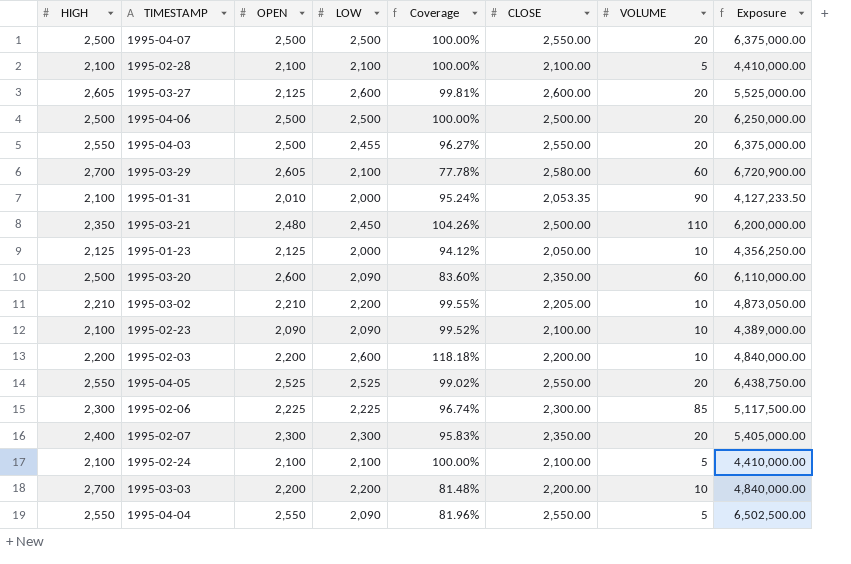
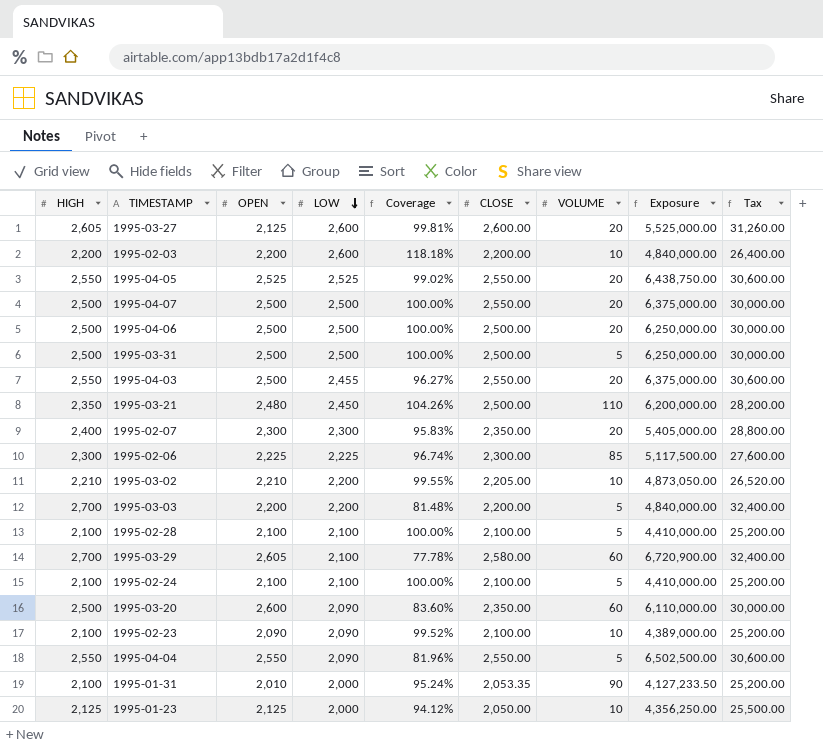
row order: none -> LOW descending
column Tax | formula: none -> [HIGH] * 12
row 1995-03-31: none -> 2,500 | 2,500 | 2,500 | 100.00% | 2,500.00 | 5 | 6,250,000.00 | 30,000.00
1995-03-03 | VOLUME: 10 -> 5

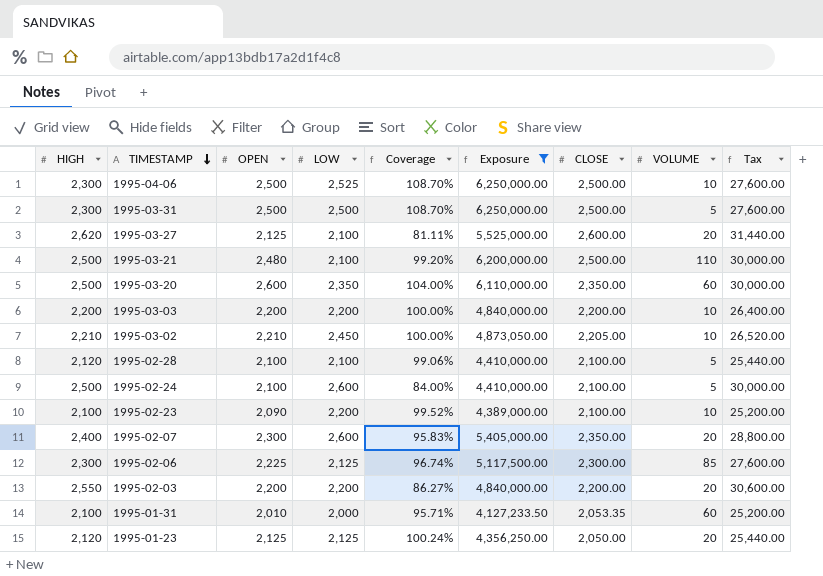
filter: none -> Exposure <= 6,250,000.00
row order: LOW descending -> TIMESTAMP descending
column Coverage | formula: [LOW] / [HIGH] -> [OPEN] / [HIGH]
column Exposure | position: 8 -> 6
1995-04-06 | HIGH: 2,500 -> 2,300
1995-04-06 | LOW: 2,500 -> 2,525
1995-04-06 | VOLUME: 20 -> 10
1995-04-06 | Tax: 30,000.00 -> 27,600.00
1995-03-31 | HIGH: 2,500 -> 2,300
1995-03-31 | Tax: 30,000.00 -> 27,600.00
1995-03-27 | HIGH: 2,605 -> 2,620
1995-03-27 | LOW: 2,600 -> 2,100
1995-03-27 | Tax: 31,260.00 -> 31,440.00
1995-03-21 | HIGH: 2,350 -> 2,500
1995-03-21 | LOW: 2,450 -> 2,100
1995-03-21 | Tax: 28,200.00 -> 30,000.00
1995-03-20 | LOW: 2,090 -> 2,350
1995-03-03 | HIGH: 2,700 -> 2,200
1995-03-03 | VOLUME: 5 -> 10
1995-03-03 | Tax: 32,400.00 -> 26,400.00
1995-03-02 | LOW: 2,200 -> 2,450
1995-02-28 | HIGH: 2,100 -> 2,120
1995-02-28 | Tax: 25,200.00 -> 25,440.00
1995-02-24 | HIGH: 2,100 -> 2,500
1995-02-24 | LOW: 2,100 -> 2,600
1995-02-24 | Tax: 25,200.00 -> 30,000.00
1995-02-23 | LOW: 2,090 -> 2,200
1995-02-07 | LOW: 2,300 -> 2,600
1995-02-06 | LOW: 2,225 -> 2,125
1995-02-03 | HIGH: 2,200 -> 2,550
1995-02-03 | LOW: 2,600 -> 2,200
1995-02-03 | VOLUME: 10 -> 20
1995-02-03 | Tax: 26,400.00 -> 30,600.00
1995-01-31 | VOLUME: 90 -> 60
1995-01-23 | HIGH: 2,125 -> 2,120
1995-01-23 | LOW: 2,000 -> 2,125
1995-01-23 | VOLUME: 10 -> 20
1995-01-23 | Tax: 25,500.00 -> 25,440.00

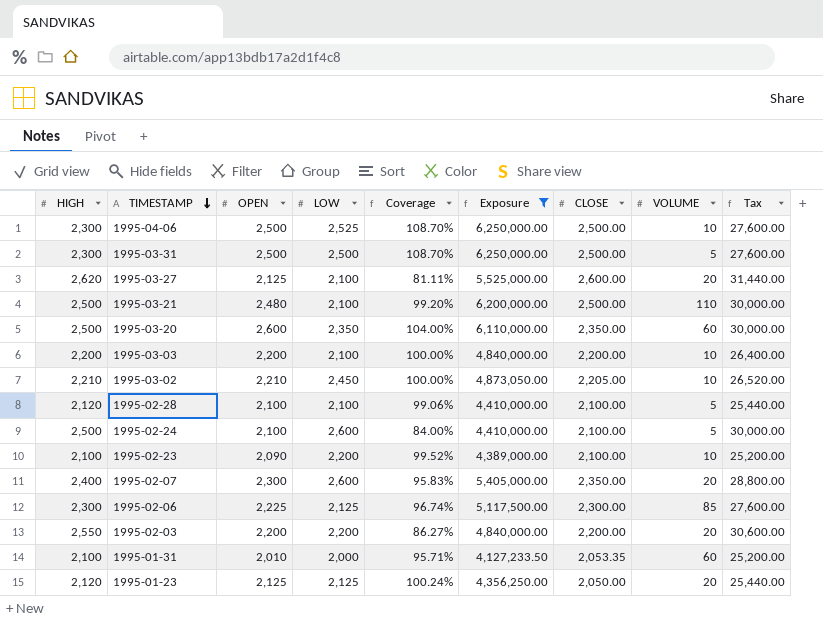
1995-03-03 | LOW: 2,200 -> 2,100

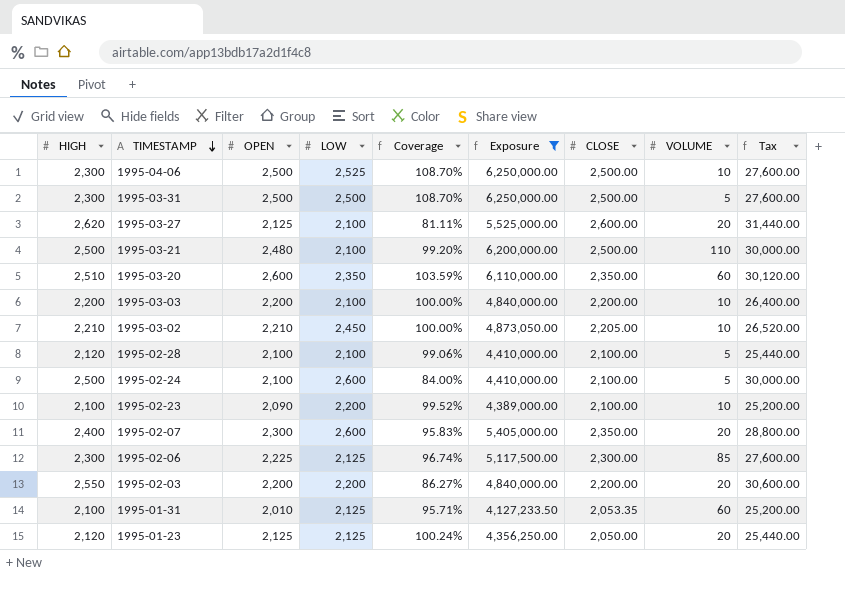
1995-03-20 | HIGH: 2,500 -> 2,510
1995-03-20 | Coverage: 104.00% -> 103.59%
1995-03-20 | Tax: 30,000.00 -> 30,120.00
1995-01-31 | LOW: 2,000 -> 2,125

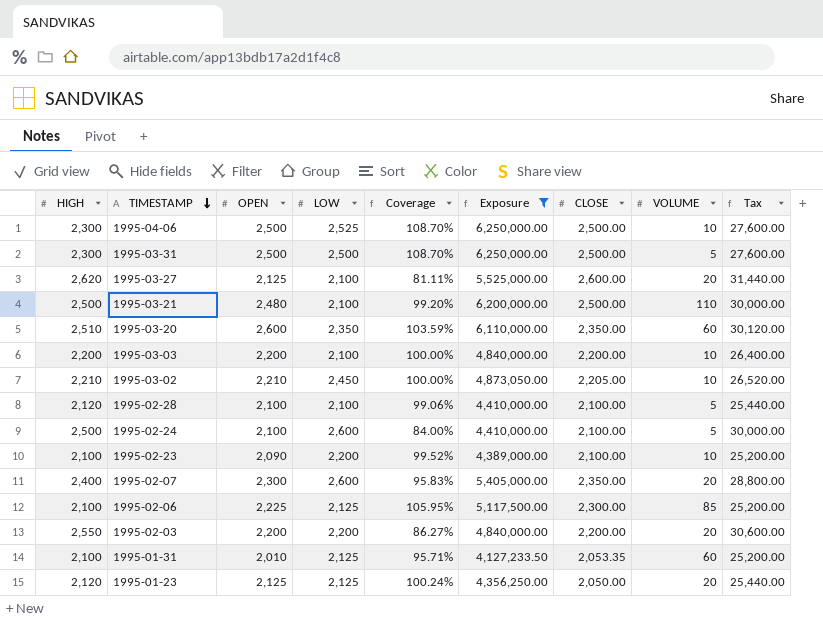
1995-02-06 | HIGH: 2,300 -> 2,100
1995-02-06 | Coverage: 96.74% -> 105.95%
1995-02-06 | Tax: 27,600.00 -> 25,200.00

